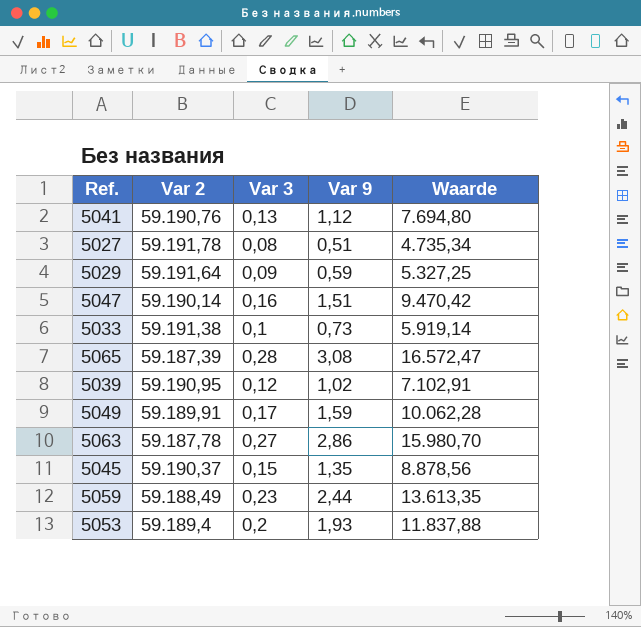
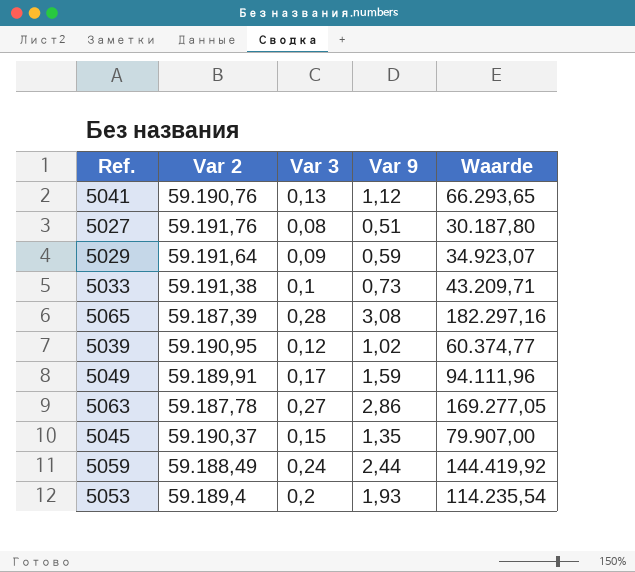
column Waarde | formula: [Var 2] * [Var 3] -> [Var 2] * [Var 9]
row 5047: 59.190,14 | 0,16 | 1,51 | 9.470,42 -> none
5027 | Var 2: 59.191,78 -> 59.191,76
5059 | Var 3: 0,23 -> 0,24

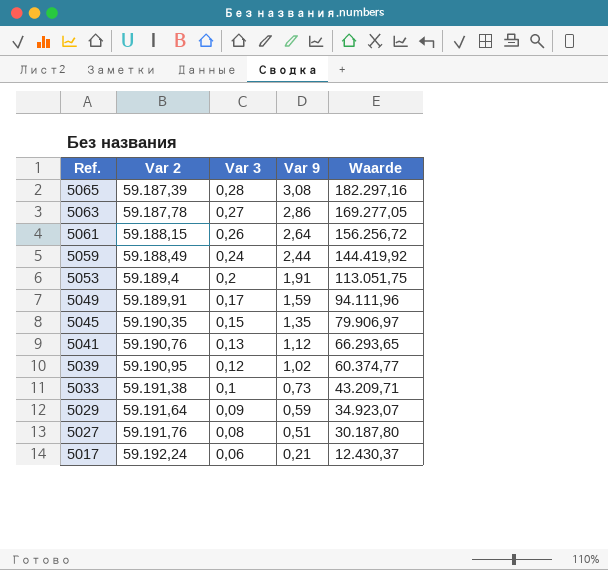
row order: none -> Ref. descending
row 5061: none -> 59.188,15 | 0,26 | 2,64 | 156.256,72
5053 | Var 9: 1,93 -> 1,91
5053 | Waarde: 114.235,54 -> 113.051,75
5045 | Var 2: 59.190,37 -> 59.190,35
5045 | Waarde: 79.907,00 -> 79.906,97
row 5017: none -> 59.192,24 | 0,06 | 0,21 | 12.430,37

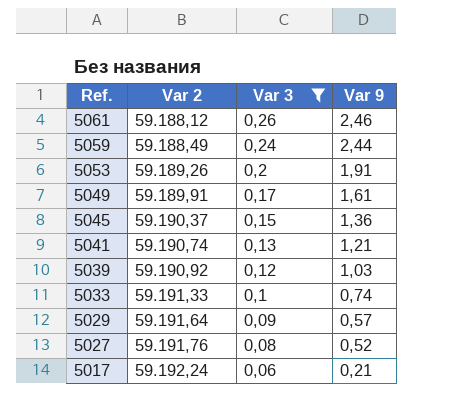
filter: none -> Var 3 <= 0,26
column Waarde | formula: [Var 2] * [Var 9] -> none
5061 | Var 2: 59.188,15 -> 59.188,12
5061 | Var 9: 2,64 -> 2,46
5053 | Var 2: 59.189,4 -> 59.189,26
5049 | Var 9: 1,59 -> 1,61
5045 | Var 2: 59.190,35 -> 59.190,37
5045 | Var 9: 1,35 -> 1,36
5041 | Var 2: 59.190,76 -> 59.190,74
5041 | Var 9: 1,12 -> 1,21
5039 | Var 2: 59.190,95 -> 59.190,92
5039 | Var 9: 1,02 -> 1,03
5033 | Var 2: 59.191,38 -> 59.191,33
5033 | Var 9: 0,73 -> 0,74
5029 | Var 9: 0,59 -> 0,57
5027 | Var 9: 0,51 -> 0,52

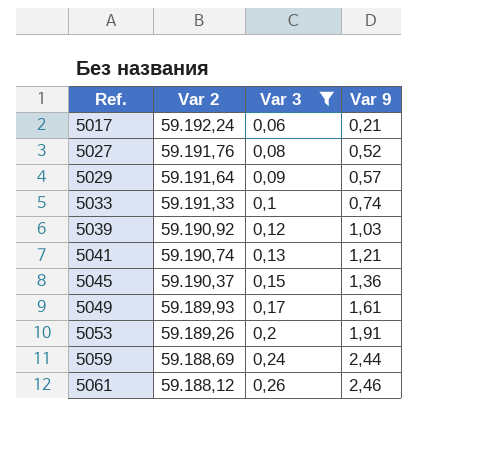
row order: Ref. descending -> Ref. ascending
5049 | Var 2: 59.189,91 -> 59.189,93
5059 | Var 2: 59.188,49 -> 59.188,69

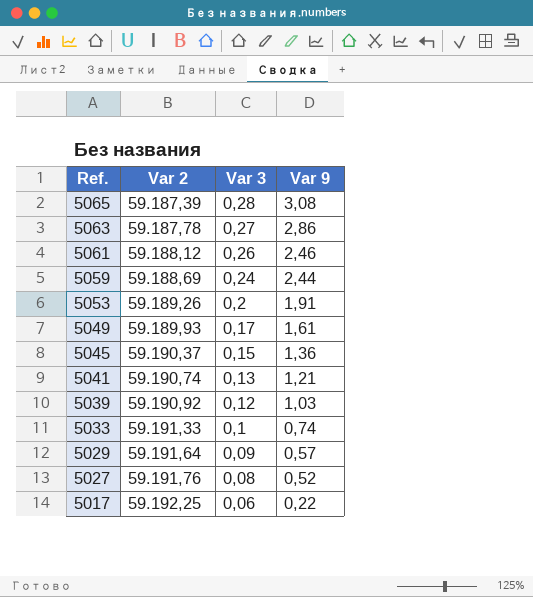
filter: Var 3 <= 0,26 -> none
row order: Ref. ascending -> Ref. descending
5017 | Var 2: 59.192,24 -> 59.192,25
5017 | Var 9: 0,21 -> 0,22

